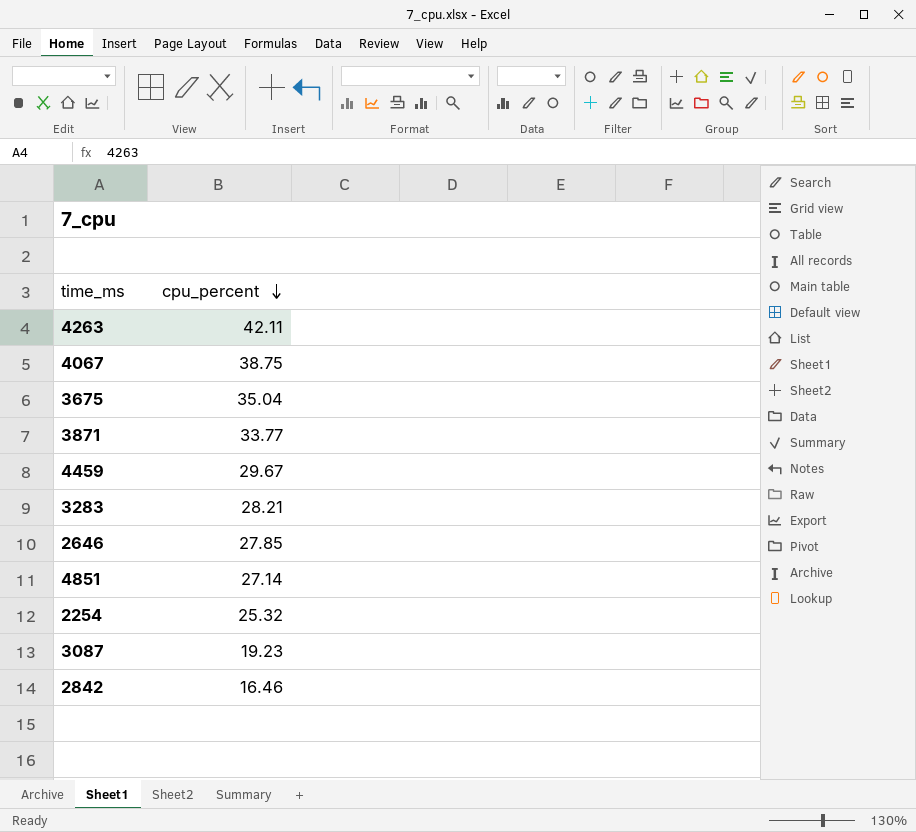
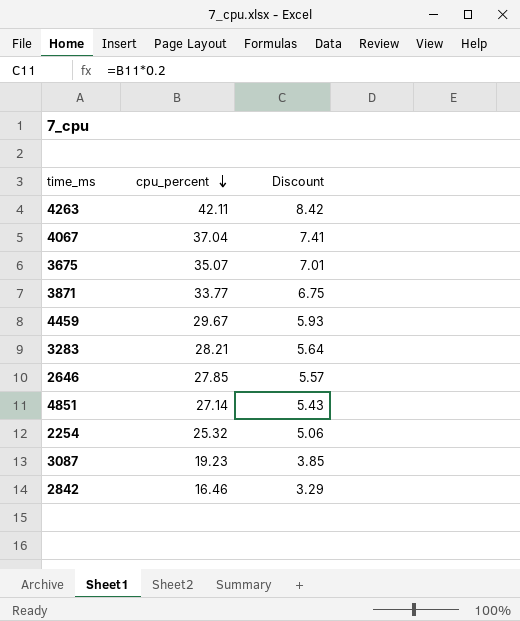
column Discount | formula: none -> [cpu_percent] * 0.2
4067 | cpu_percent: 38.75 -> 37.04
3675 | cpu_percent: 35.04 -> 35.07

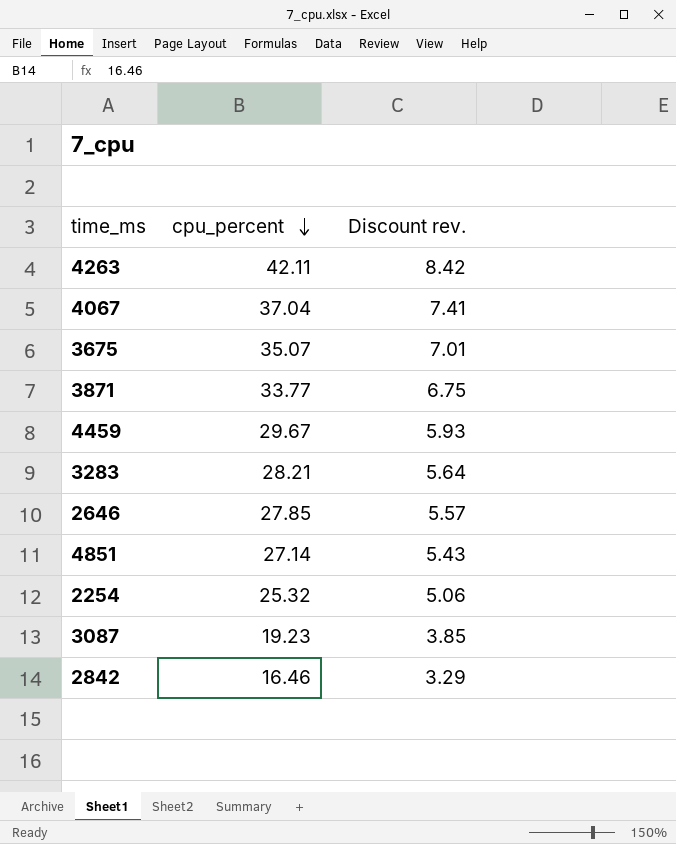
column name: Discount -> Discount rev.

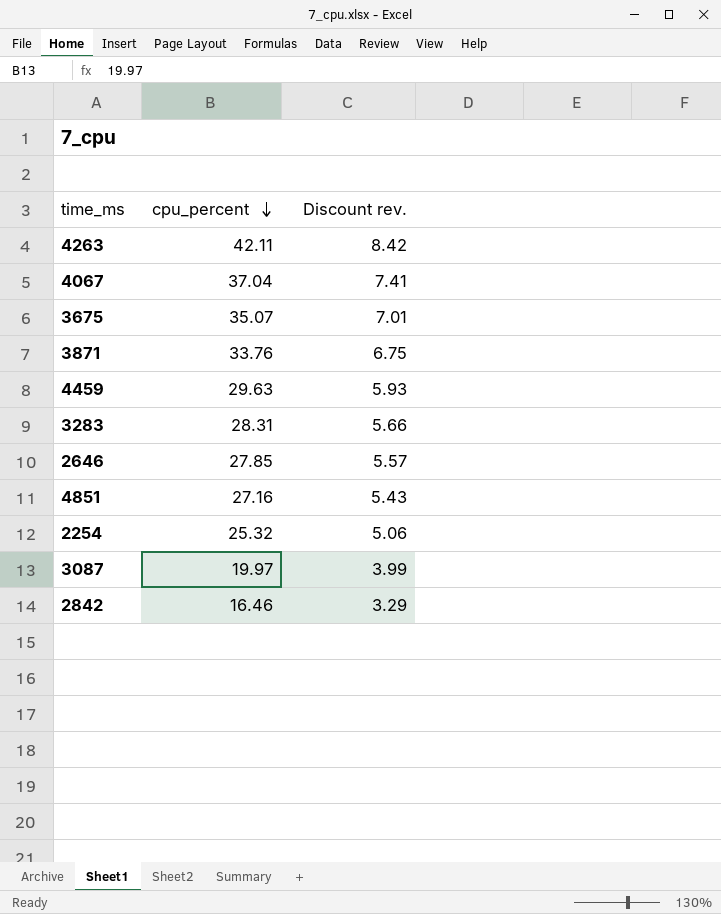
3871 | cpu_percent: 33.77 -> 33.76
4459 | cpu_percent: 29.67 -> 29.63
3283 | cpu_percent: 28.21 -> 28.31
3283 | Discount rev.: 5.64 -> 5.66
4851 | cpu_percent: 27.14 -> 27.16
3087 | cpu_percent: 19.23 -> 19.97
3087 | Discount rev.: 3.85 -> 3.99

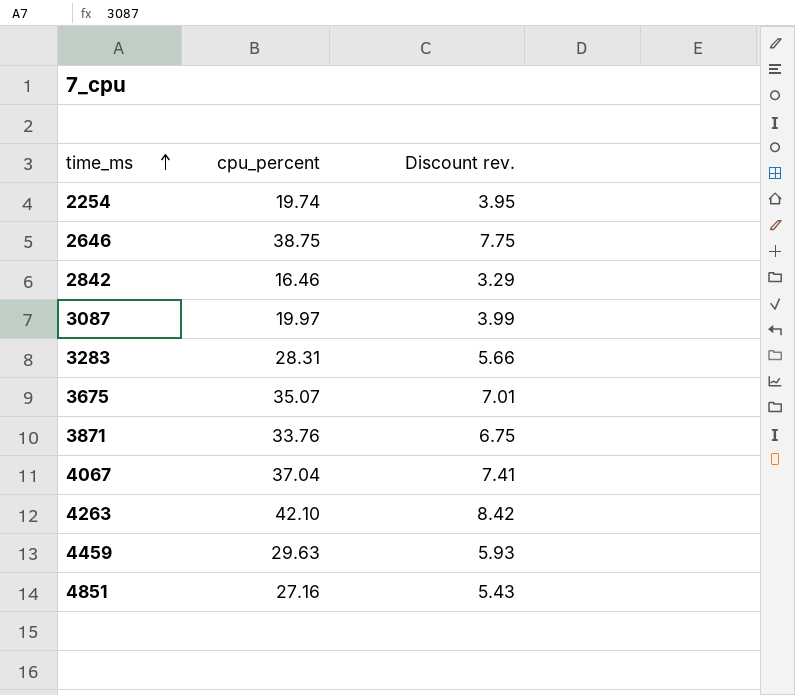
row order: cpu_percent descending -> time_ms ascending
2254 | cpu_percent: 25.32 -> 19.74
2254 | Discount rev.: 5.06 -> 3.95
2646 | cpu_percent: 27.85 -> 38.75
2646 | Discount rev.: 5.57 -> 7.75
4263 | cpu_percent: 42.11 -> 42.10

